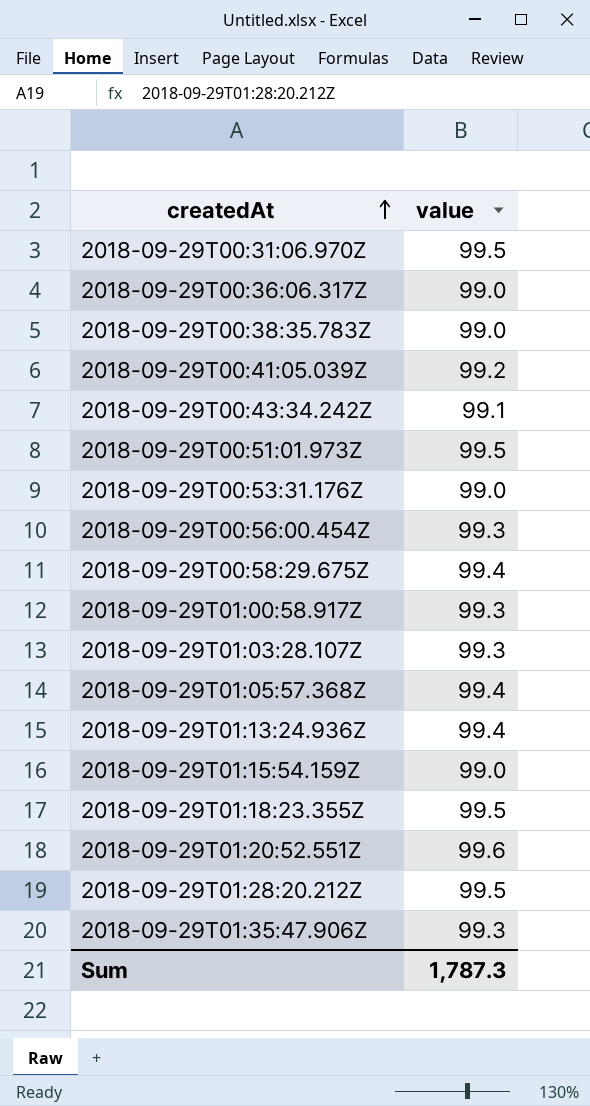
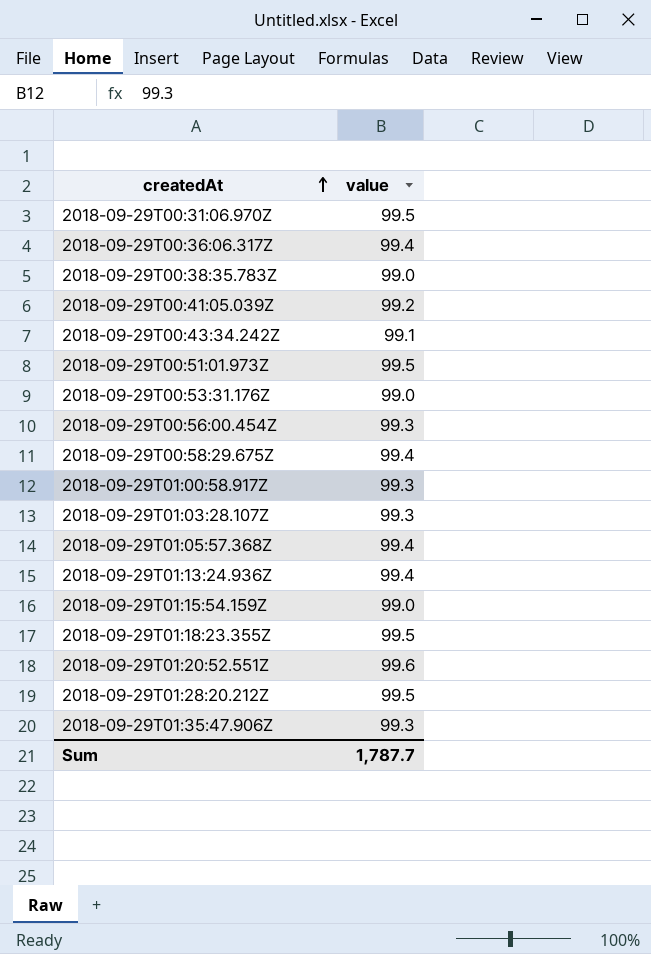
2018-09-29T00:36:06.317Z | value: 99.0 -> 99.4
Sum | value: 1,787.3 -> 1,787.7

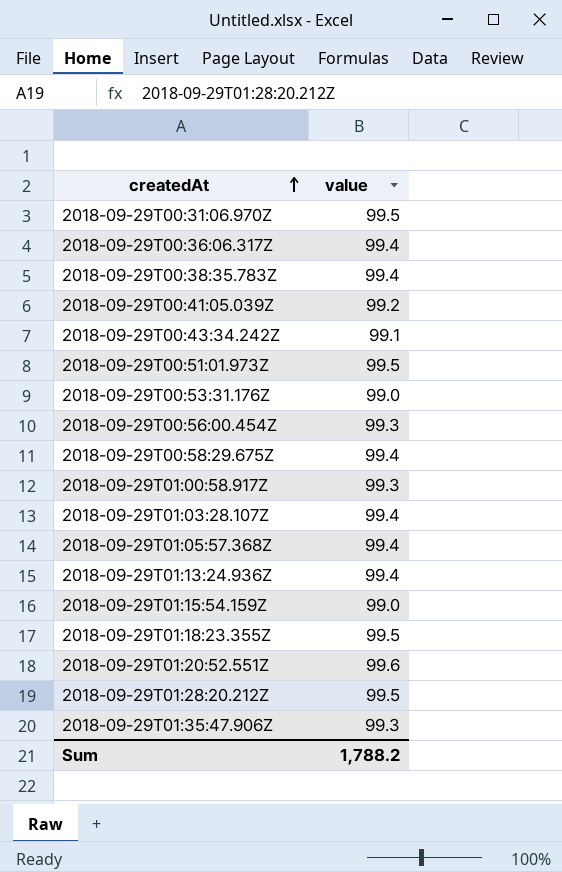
2018-09-29T00:38:35.783Z | value: 99.0 -> 99.4
2018-09-29T01:03:28.107Z | value: 99.3 -> 99.4
Sum | value: 1,787.7 -> 1,788.2

